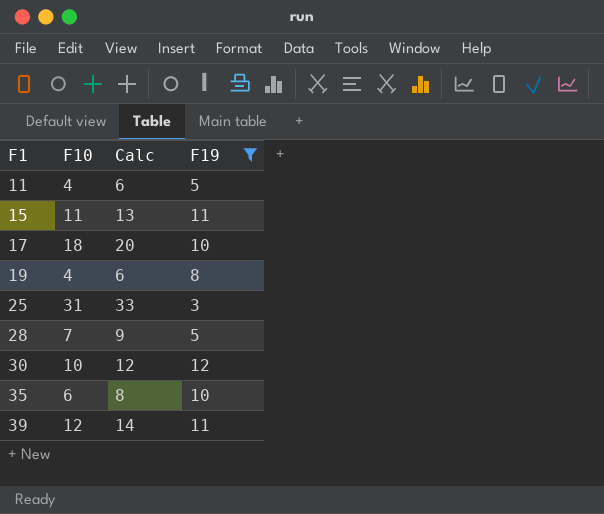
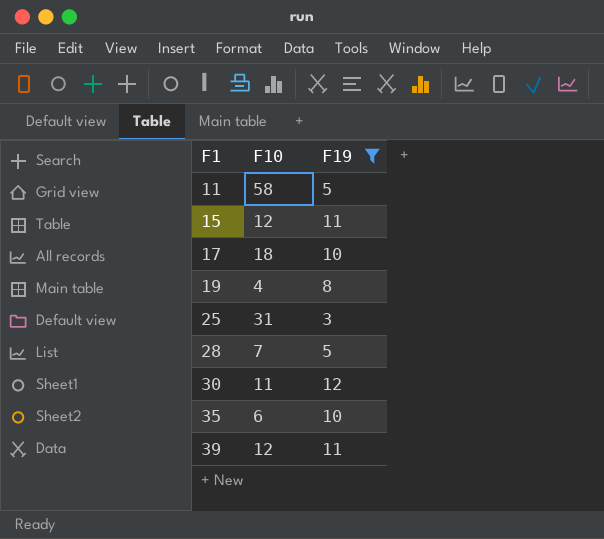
column Calc | formula: [F10] + 2 -> none
11 | F10: 4 -> 58
15 | F10: 11 -> 12
30 | F10: 10 -> 11

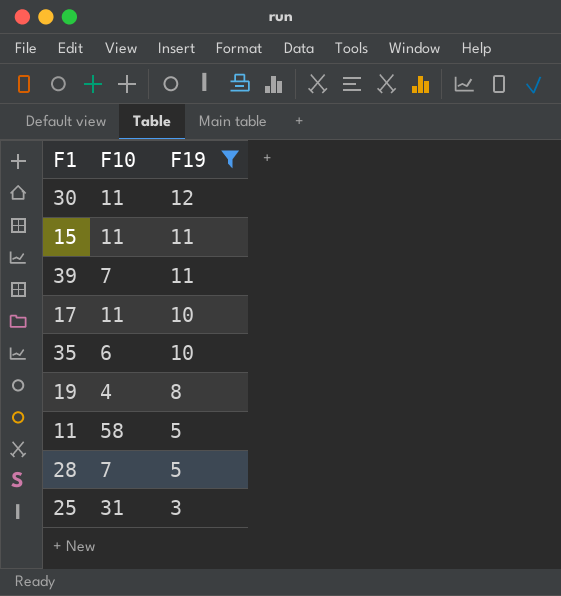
row order: F1 ascending -> F19 descending
15 | F10: 12 -> 11
39 | F10: 12 -> 7
17 | F10: 18 -> 11

